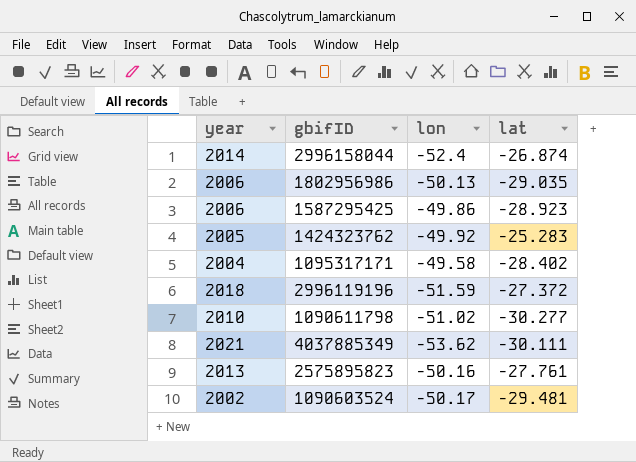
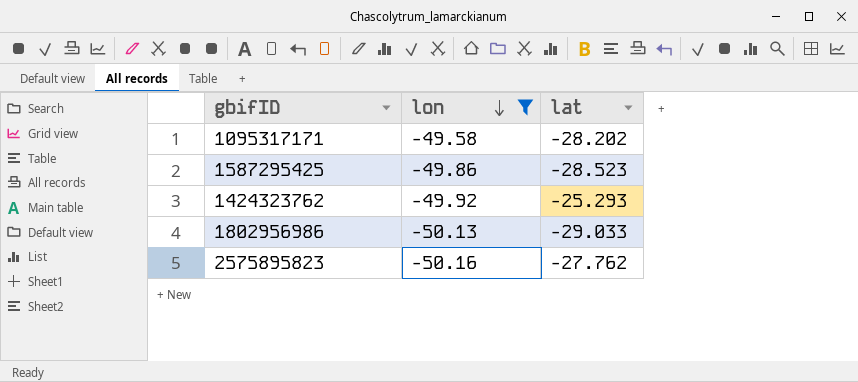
filter: none -> lon >= -50.16
row order: none -> lon descending
column year | position: 1 -> none
1095317171 | lat: -28.402 -> -28.202
1587295425 | lat: -28.923 -> -28.523
1424323762 | lat: -25.283 -> -25.293
1802956986 | lat: -29.035 -> -29.033
2575895823 | lat: -27.761 -> -27.762

